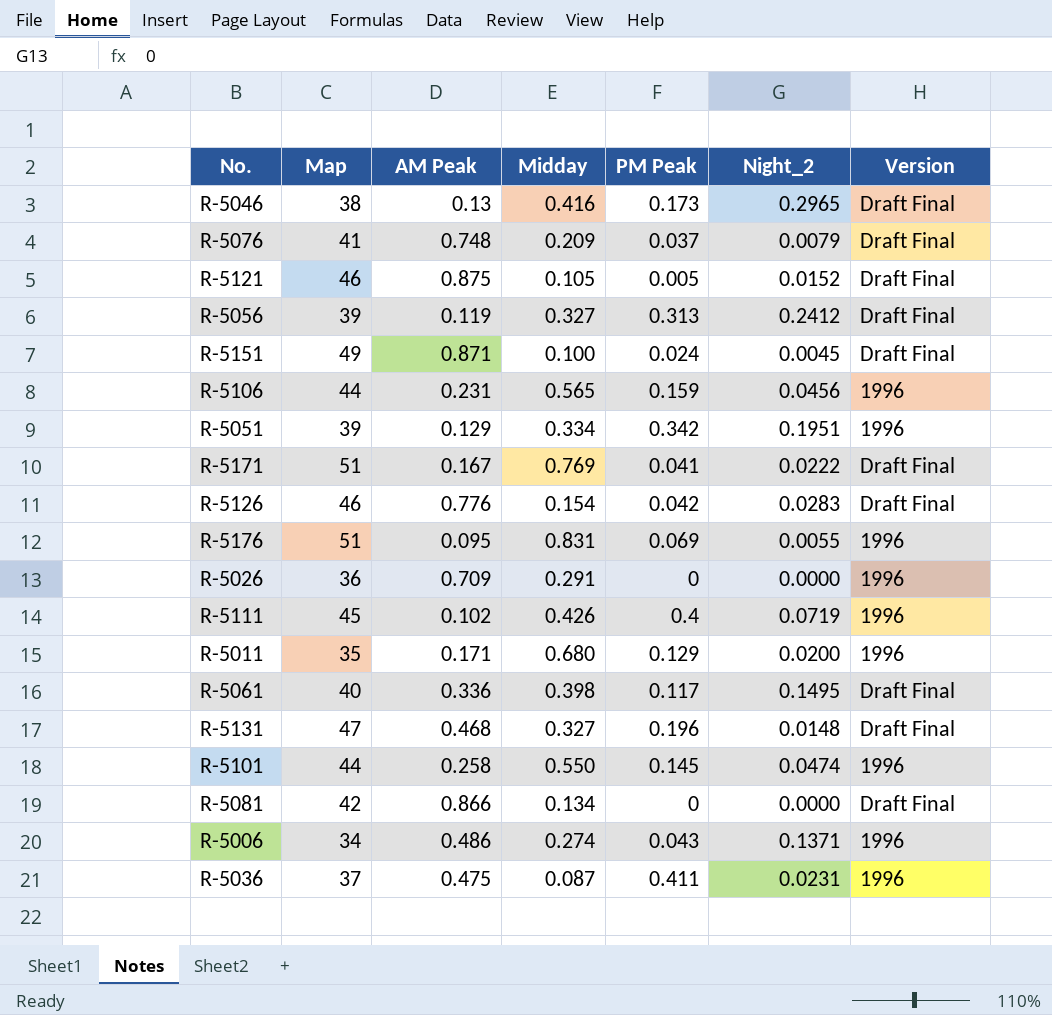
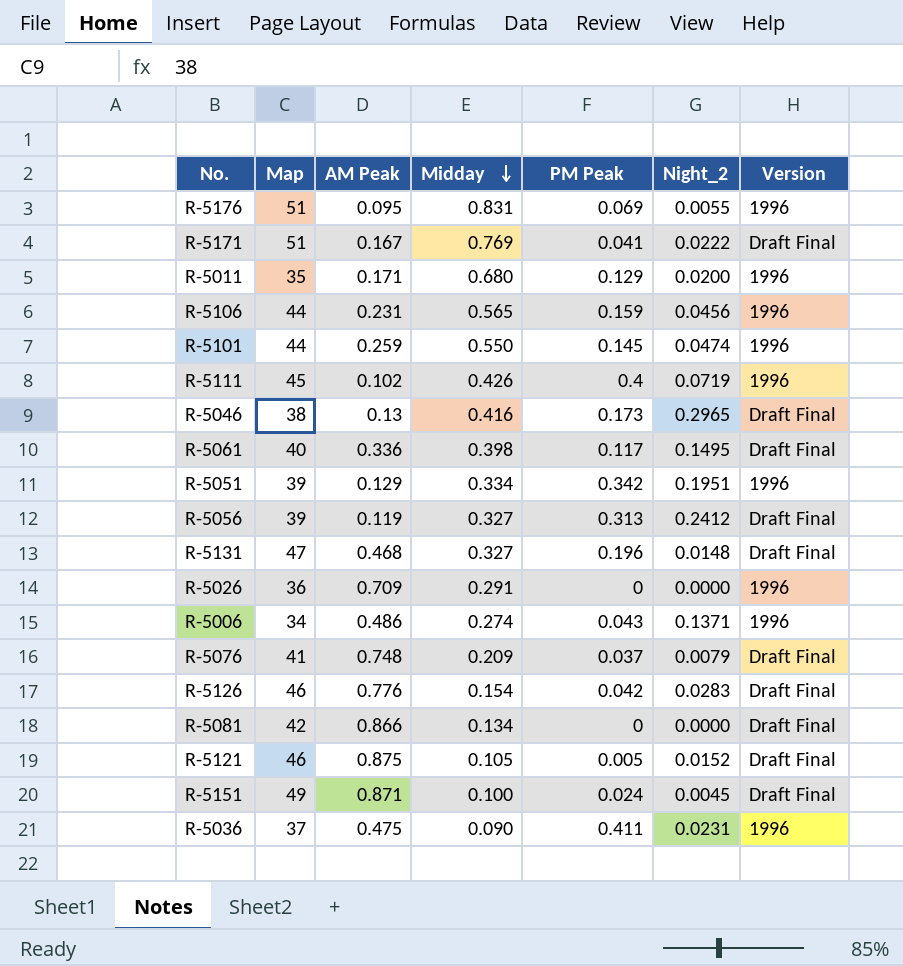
row order: none -> Midday descending
R-5101 | AM Peak: 0.258 -> 0.259
R-5036 | Midday: 0.087 -> 0.090

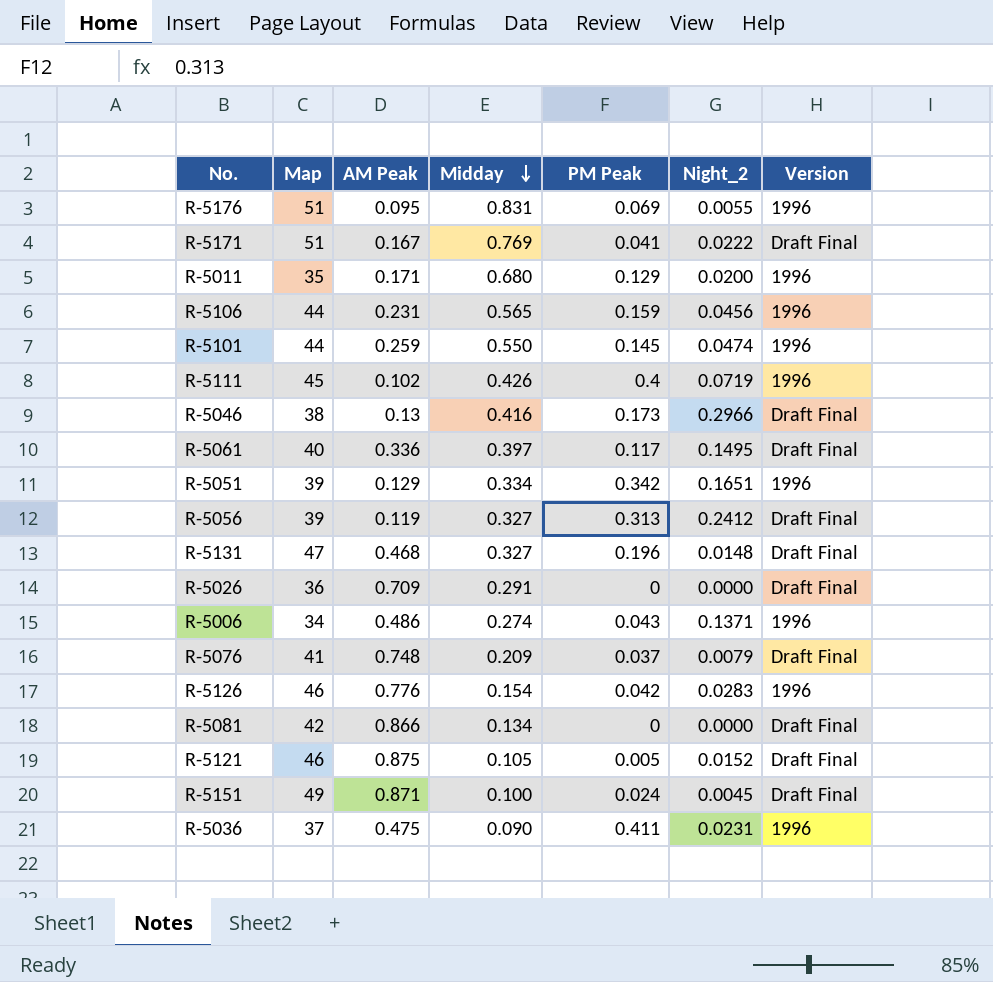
R-5046 | Night_2: 0.2965 -> 0.2966
R-5061 | Midday: 0.398 -> 0.397
R-5051 | Night_2: 0.1951 -> 0.1651
R-5026 | Version: 1996 -> Draft Final
R-5126 | Version: Draft Final -> 1996

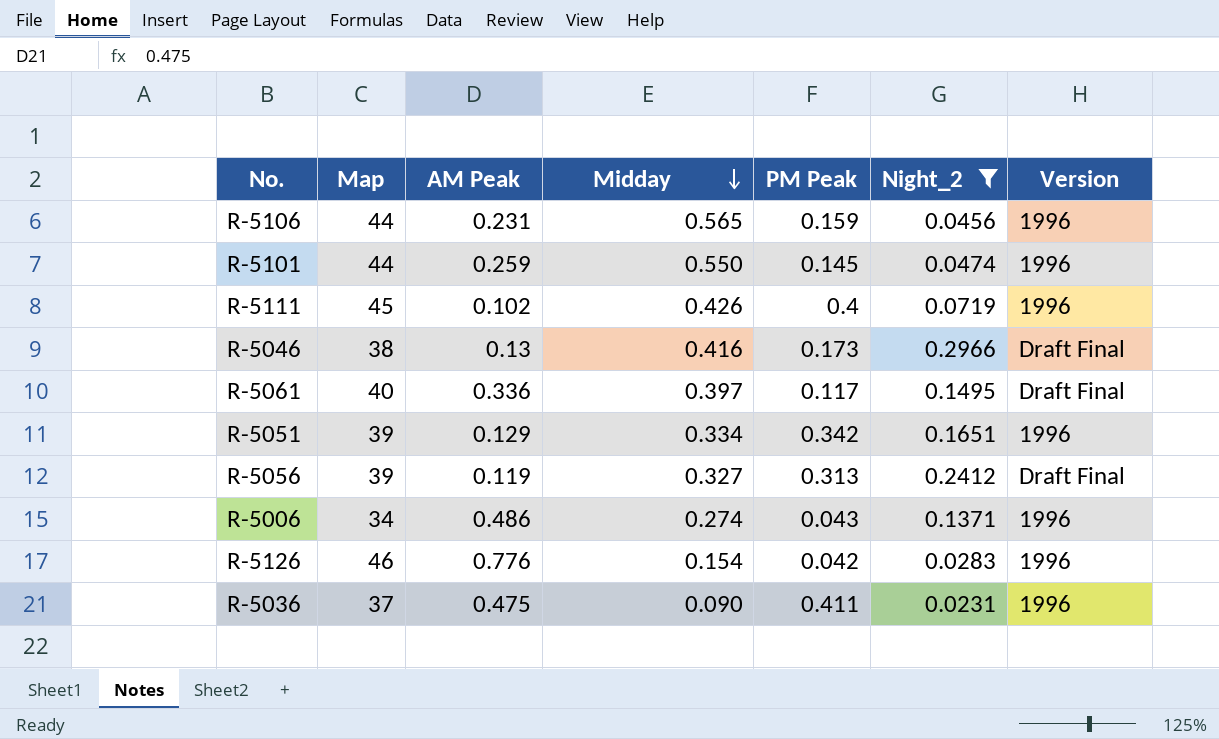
filter: none -> Night_2 >= 0.0231

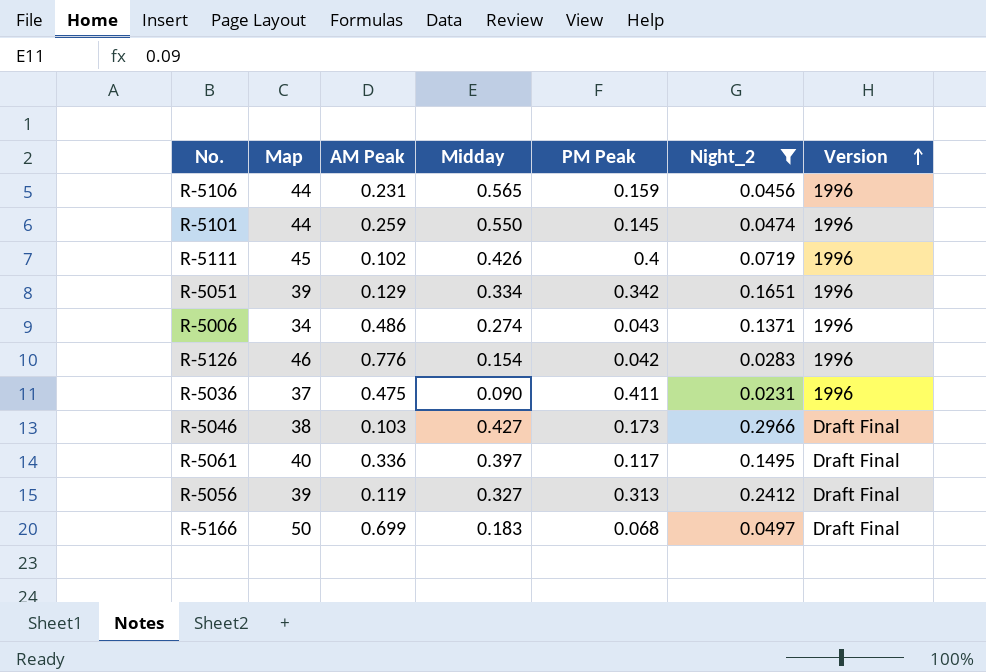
row order: Midday descending -> Version ascending
R-5046 | AM Peak: 0.13 -> 0.103
R-5046 | Midday: 0.416 -> 0.427
row R-5166: none -> 50 | 0.699 | 0.183 | 0.068 | 0.0497 | Draft Final

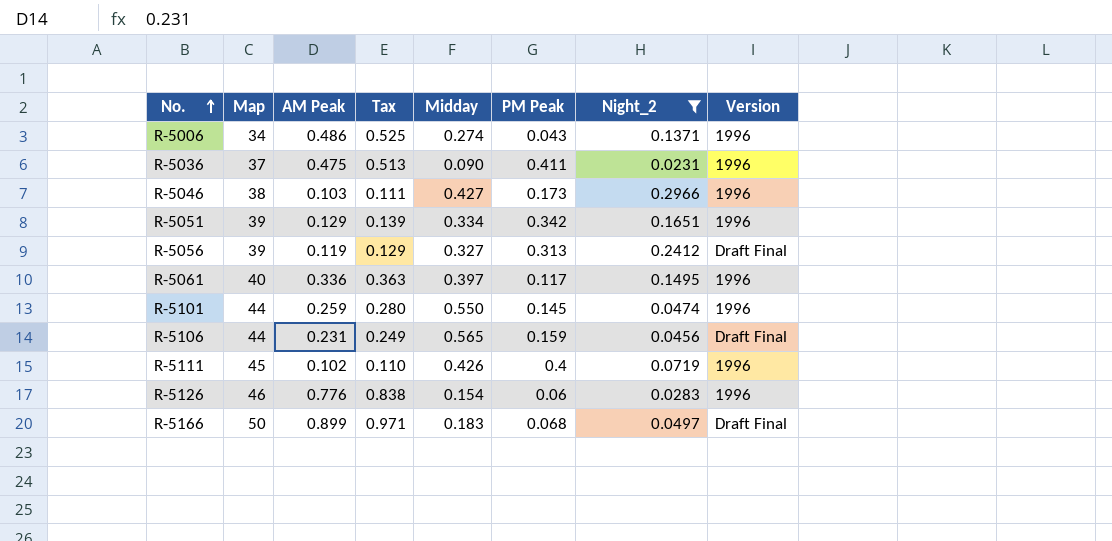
row order: Version ascending -> No. ascending
column Tax | formula: none -> [AM Peak] * 1.08
R-5046 | Version: Draft Final -> 1996
R-5061 | Version: Draft Final -> 1996
R-5106 | Version: 1996 -> Draft Final
R-5126 | PM Peak: 0.042 -> 0.06
R-5166 | AM Peak: 0.699 -> 0.899

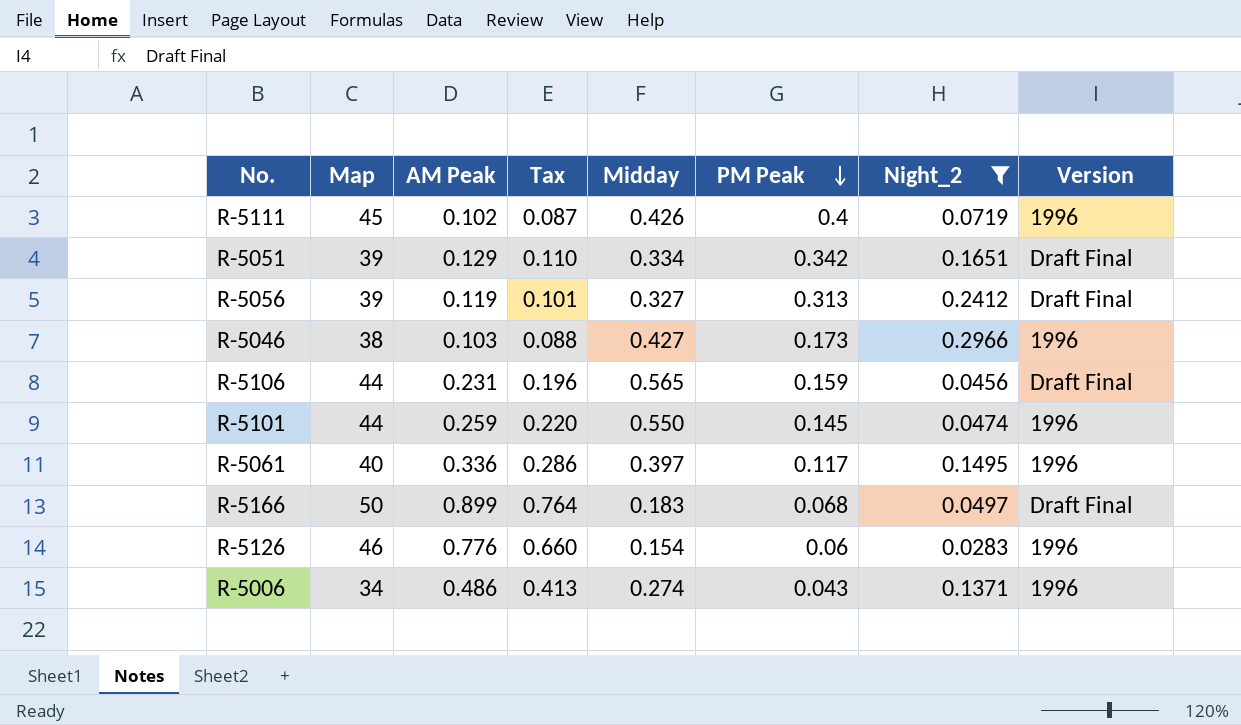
row order: No. ascending -> PM Peak descending
column Tax | formula: [AM Peak] * 1.08 -> [AM Peak] * 0.85
row R-5036: 37 | 0.475 | 0.513 | 0.090 | 0.411 | 0.0231 | 1996 -> none
R-5051 | Version: 1996 -> Draft Final

